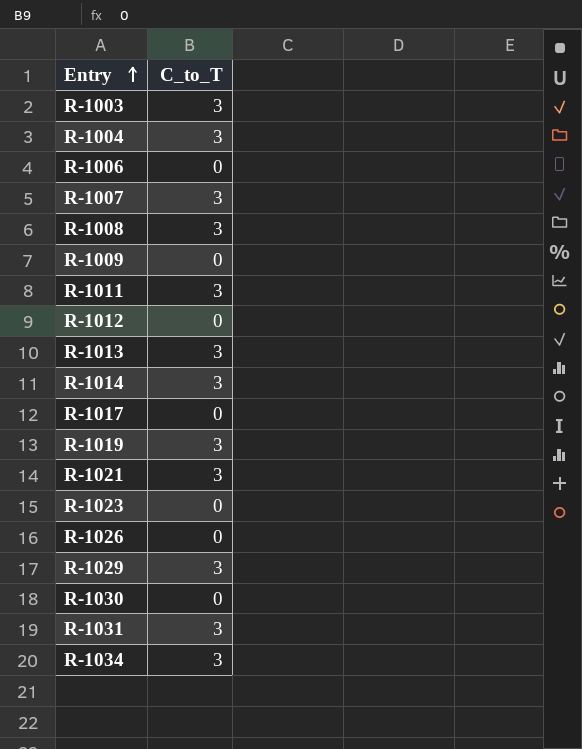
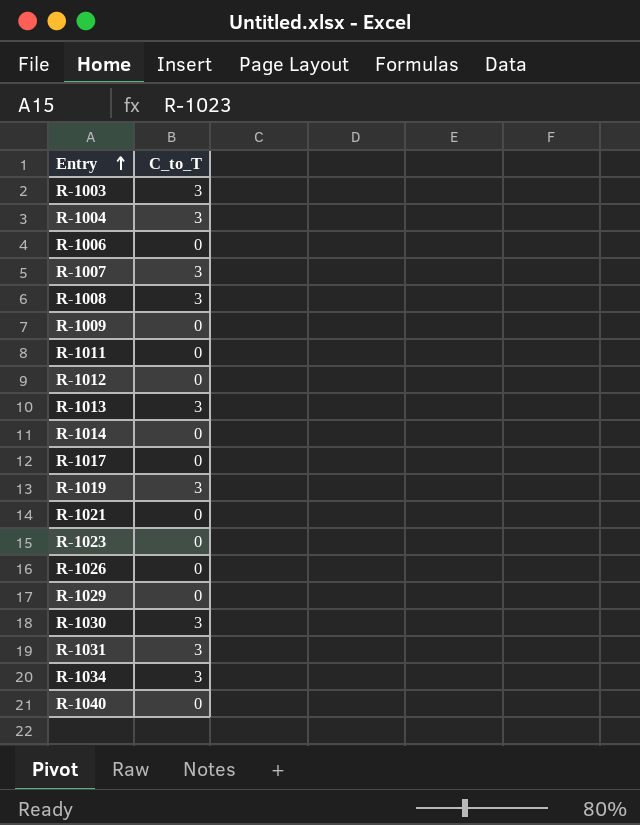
R-1011 | C_to_T: 3 -> 0
R-1014 | C_to_T: 3 -> 0
R-1021 | C_to_T: 3 -> 0
R-1029 | C_to_T: 3 -> 0
R-1030 | C_to_T: 0 -> 3
row R-1040: none -> 0

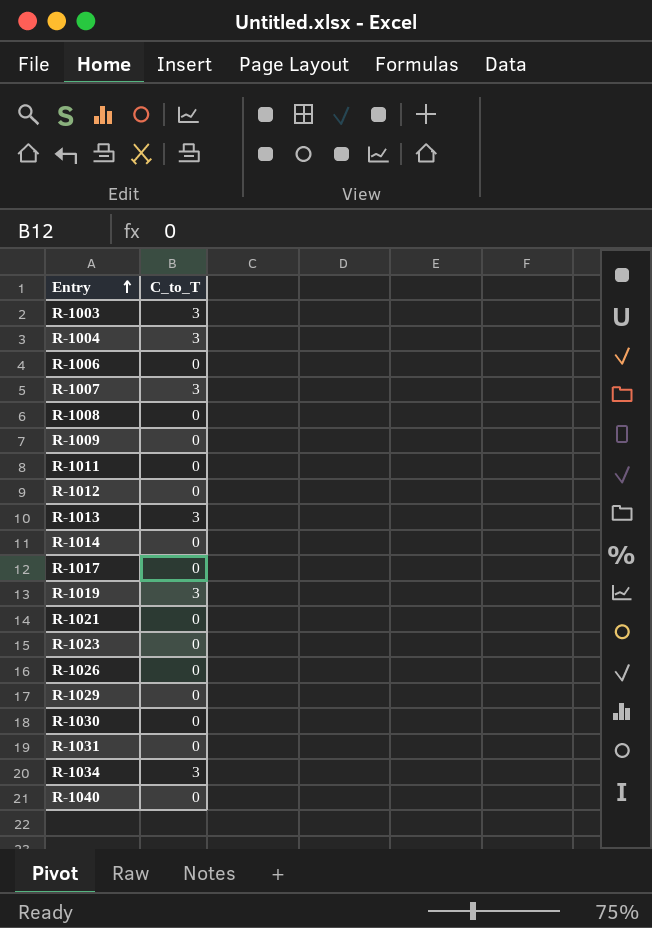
R-1008 | C_to_T: 3 -> 0
R-1030 | C_to_T: 3 -> 0
R-1031 | C_to_T: 3 -> 0

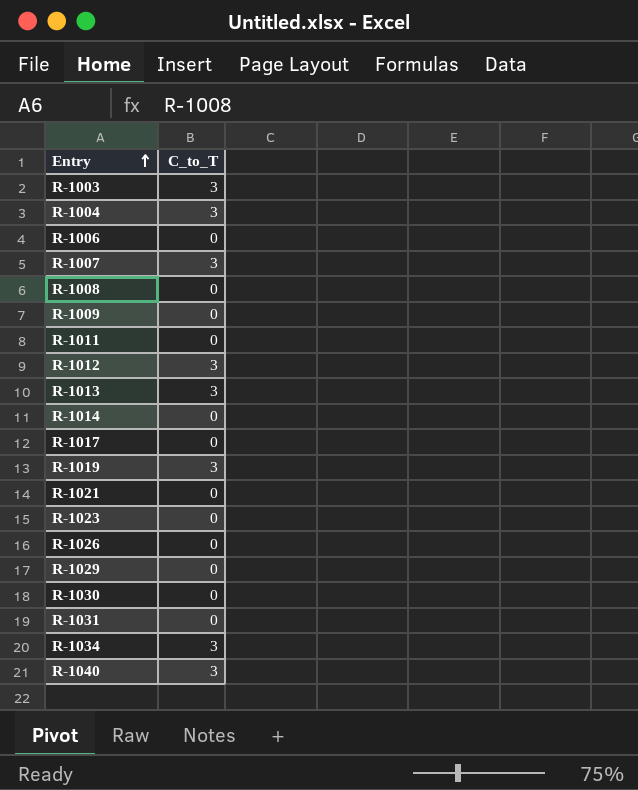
R-1012 | C_to_T: 0 -> 3
R-1040 | C_to_T: 0 -> 3

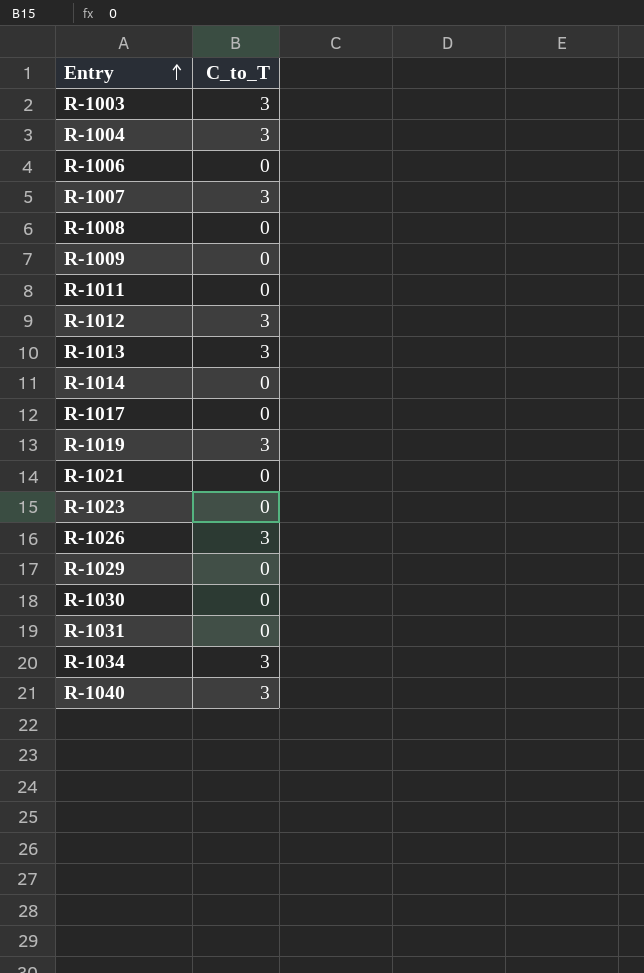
R-1026 | C_to_T: 0 -> 3

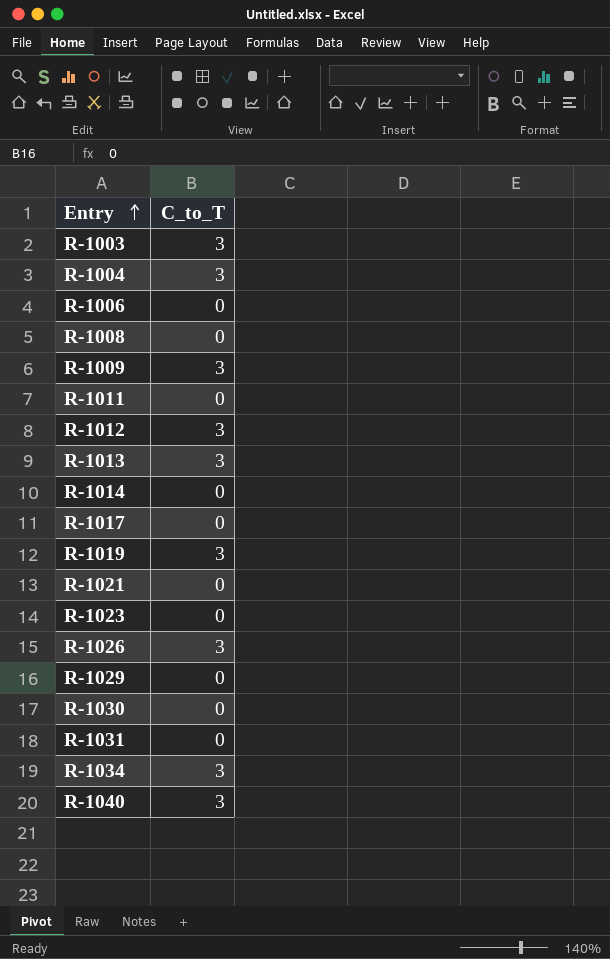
row R-1007: 3 -> none
R-1009 | C_to_T: 0 -> 3

